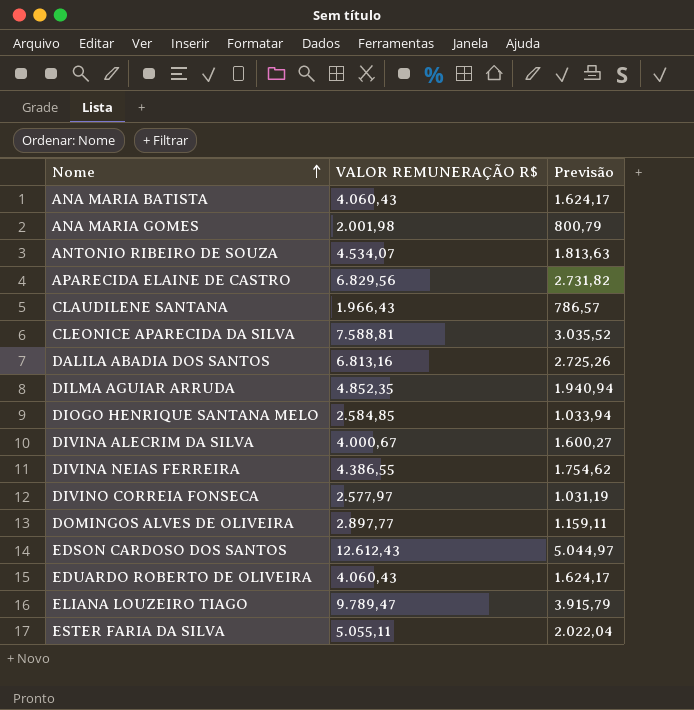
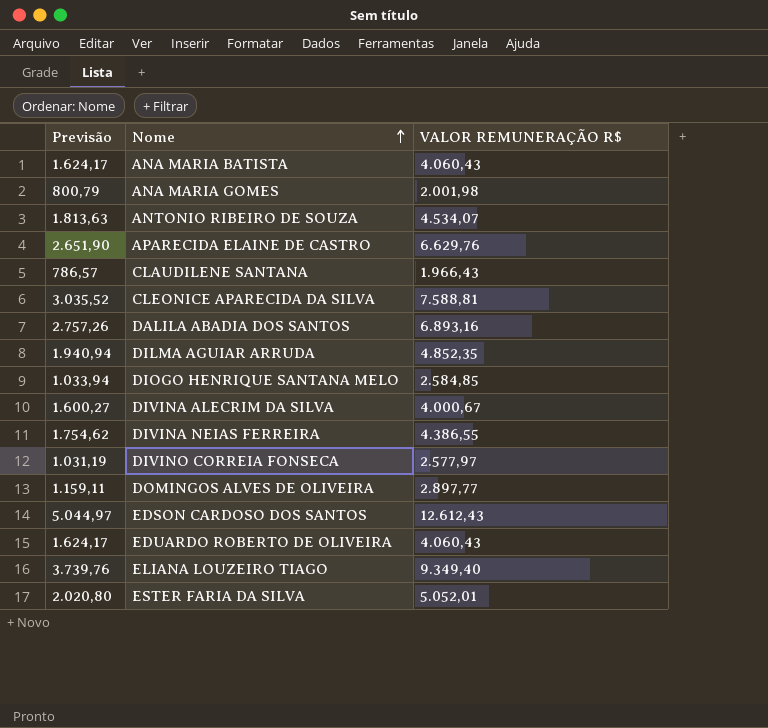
column Previsão | position: 3 -> 1
APARECIDA ELAINE DE CASTRO | Previsão: 2.731,82 -> 2.651,90
APARECIDA ELAINE DE CASTRO | VALOR REMUNERAÇÃO R$: 6.829,56 -> 6.629,76
DALILA ABADIA DOS SANTOS | Previsão: 2.725,26 -> 2.757,26
DALILA ABADIA DOS SANTOS | VALOR REMUNERAÇÃO R$: 6.813,16 -> 6.893,16
ELIANA LOUZEIRO TIAGO | Previsão: 3.915,79 -> 3.739,76
ELIANA LOUZEIRO TIAGO | VALOR REMUNERAÇÃO R$: 9.789,47 -> 9.349,40
ESTER FARIA DA SILVA | Previsão: 2.022,04 -> 2.020,80
ESTER FARIA DA SILVA | VALOR REMUNERAÇÃO R$: 5.055,11 -> 5.052,01

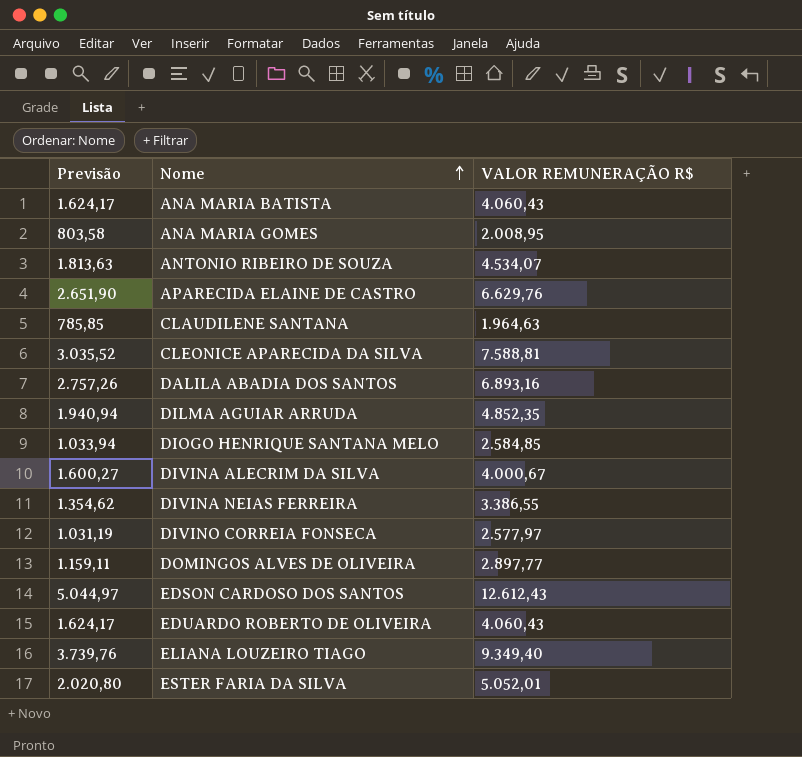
ANA MARIA GOMES | Previsão: 800,79 -> 803,58
ANA MARIA GOMES | VALOR REMUNERAÇÃO R$: 2.001,98 -> 2.008,95
CLAUDILENE SANTANA | Previsão: 786,57 -> 785,85
CLAUDILENE SANTANA | VALOR REMUNERAÇÃO R$: 1.966,43 -> 1.964,63
DIVINA NEIAS FERREIRA | Previsão: 1.754,62 -> 1.354,62
DIVINA NEIAS FERREIRA | VALOR REMUNERAÇÃO R$: 4.386,55 -> 3.386,55

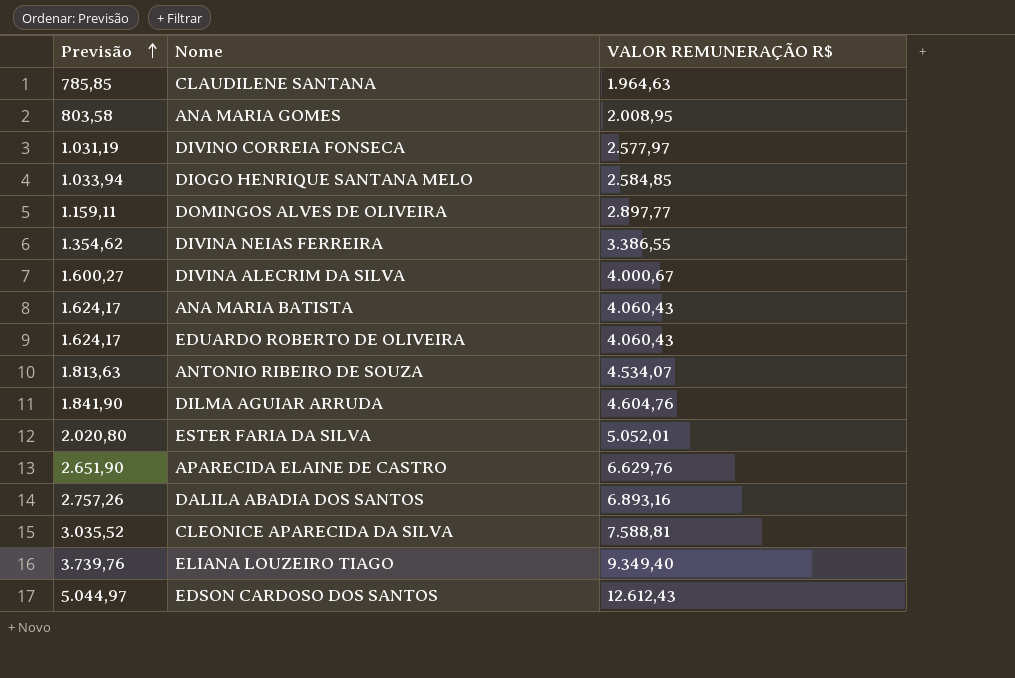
row order: Nome ascending -> Previsão ascending
DILMA AGUIAR ARRUDA | Previsão: 1.940,94 -> 1.841,90
DILMA AGUIAR ARRUDA | VALOR REMUNERAÇÃO R$: 4.852,35 -> 4.604,76

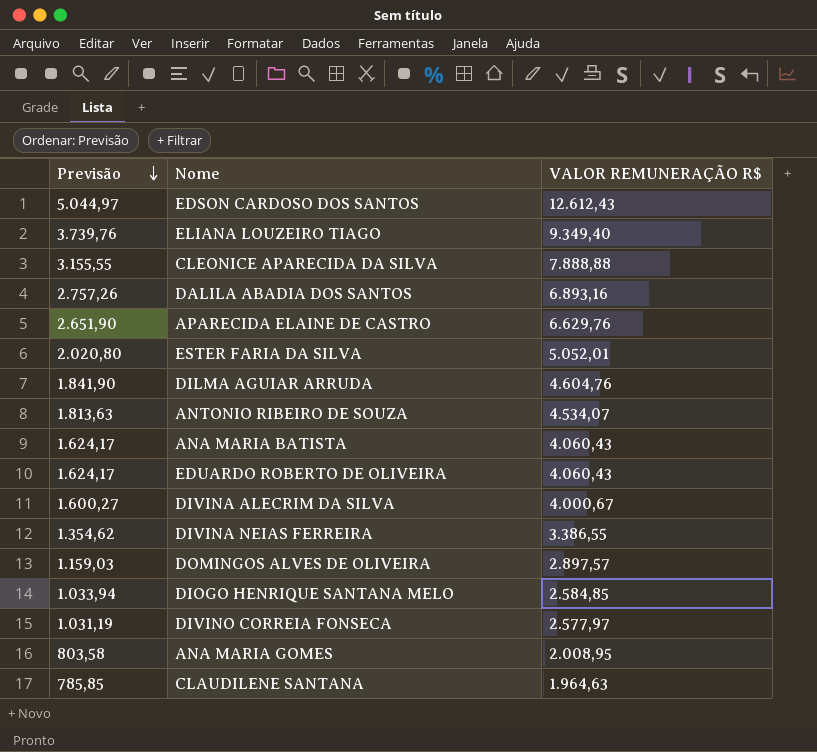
row order: Previsão ascending -> Previsão descending
CLEONICE APARECIDA DA SILVA | Previsão: 3.035,52 -> 3.155,55
CLEONICE APARECIDA DA SILVA | VALOR REMUNERAÇÃO R$: 7.588,81 -> 7.888,88
DOMINGOS ALVES DE OLIVEIRA | Previsão: 1.159,11 -> 1.159,03
DOMINGOS ALVES DE OLIVEIRA | VALOR REMUNERAÇÃO R$: 2.897,77 -> 2.897,57

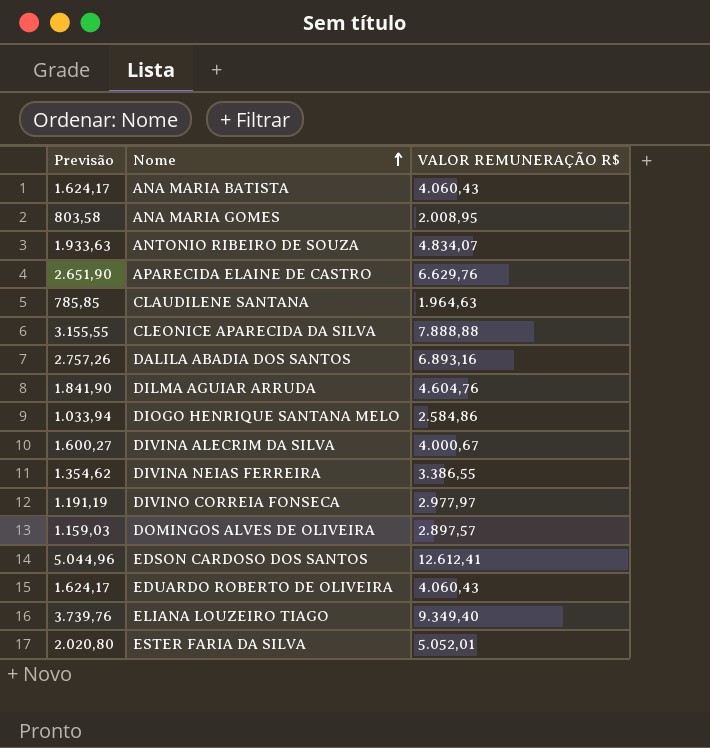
row order: Previsão descending -> Nome ascending
ANTONIO RIBEIRO DE SOUZA | Previsão: 1.813,63 -> 1.933,63
ANTONIO RIBEIRO DE SOUZA | VALOR REMUNERAÇÃO R$: 4.534,07 -> 4.834,07
DIOGO HENRIQUE SANTANA MELO | VALOR REMUNERAÇÃO R$: 2.584,85 -> 2.584,86
DIVINO CORREIA FONSECA | Previsão: 1.031,19 -> 1.191,19
DIVINO CORREIA FONSECA | VALOR REMUNERAÇÃO R$: 2.577,97 -> 2.977,97
EDSON CARDOSO DOS SANTOS | Previsão: 5.044,97 -> 5.044,96
EDSON CARDOSO DOS SANTOS | VALOR REMUNERAÇÃO R$: 12.612,43 -> 12.612,41

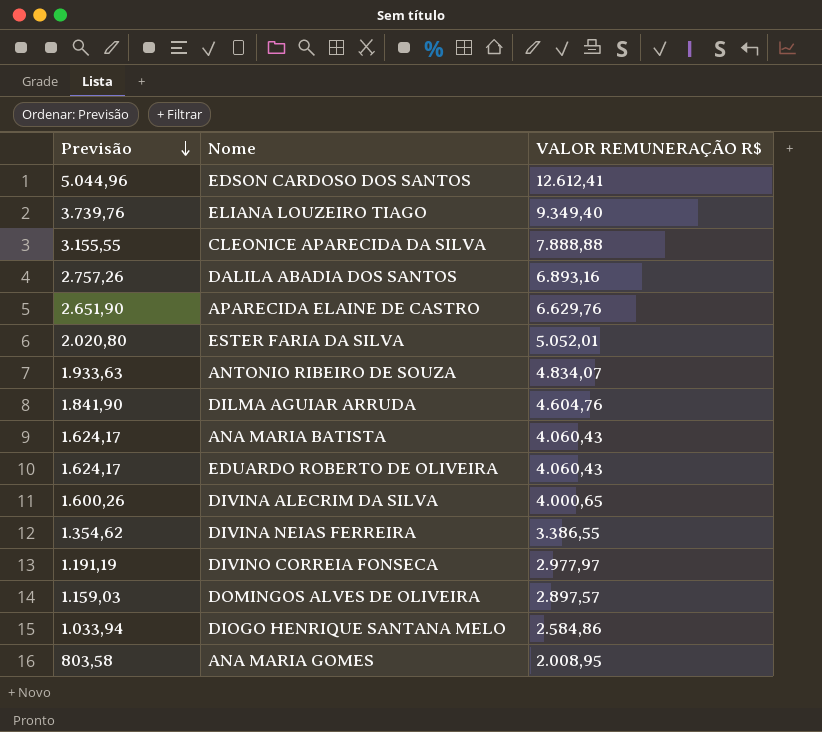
row order: Nome ascending -> Previsão descending
row CLAUDILENE SANTANA: 785,85 | 1.964,63 -> none
DIVINA ALECRIM DA SILVA | Previsão: 1.600,27 -> 1.600,26
DIVINA ALECRIM DA SILVA | VALOR REMUNERAÇÃO R$: 4.000,67 -> 4.000,65

